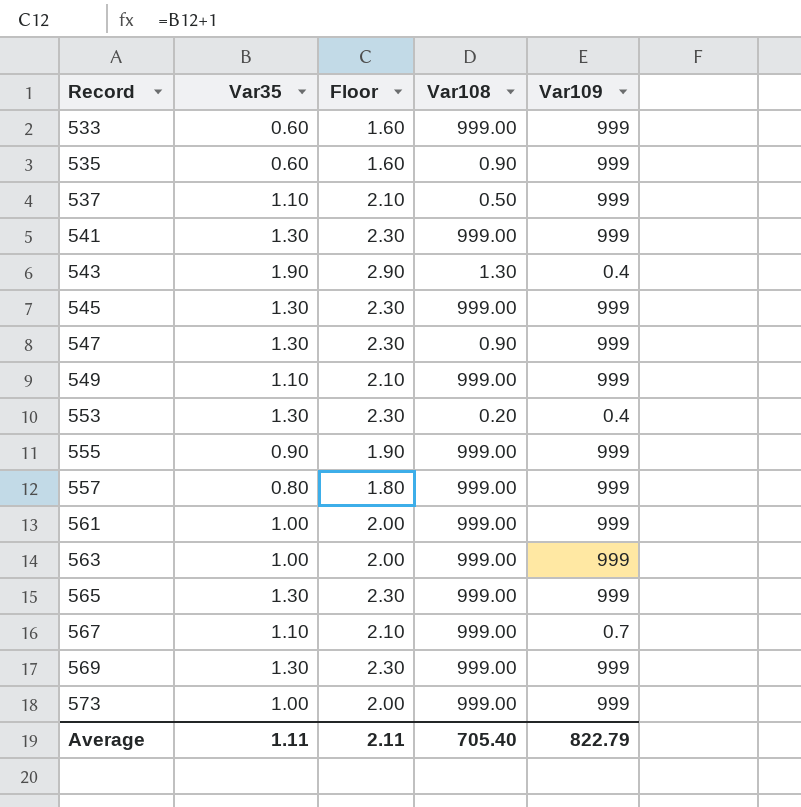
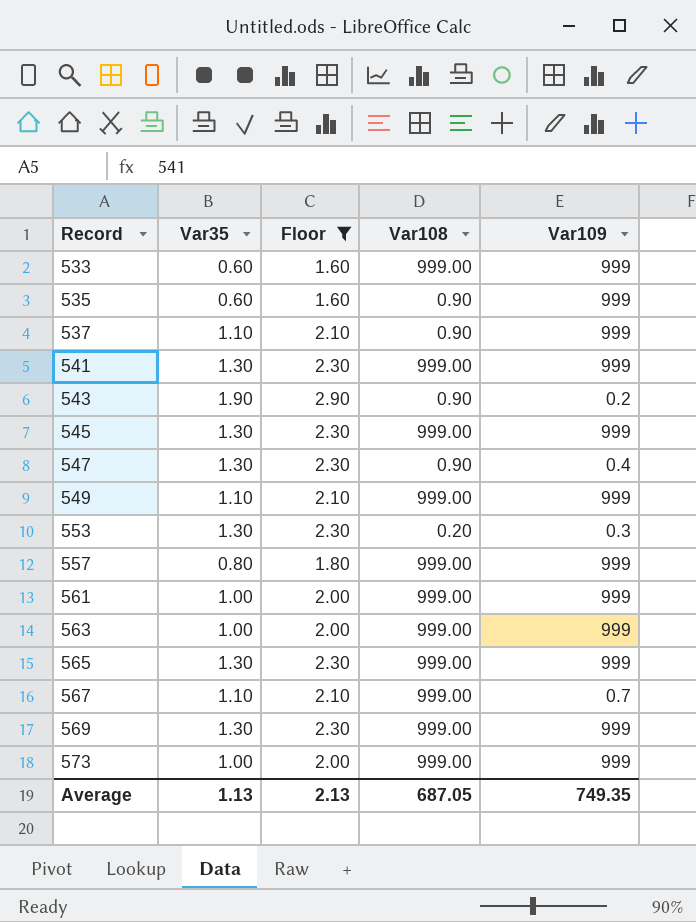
filter: none -> Floor != 1.90
537 | Var108: 0.50 -> 0.90
543 | Var108: 1.30 -> 0.90
543 | Var109: 0.4 -> 0.2
547 | Var109: 999 -> 0.4
553 | Var109: 0.4 -> 0.3
Average | Var35: 1.11 -> 1.13
Average | Floor: 2.11 -> 2.13
Average | Var108: 705.40 -> 687.05
Average | Var109: 822.79 -> 749.35

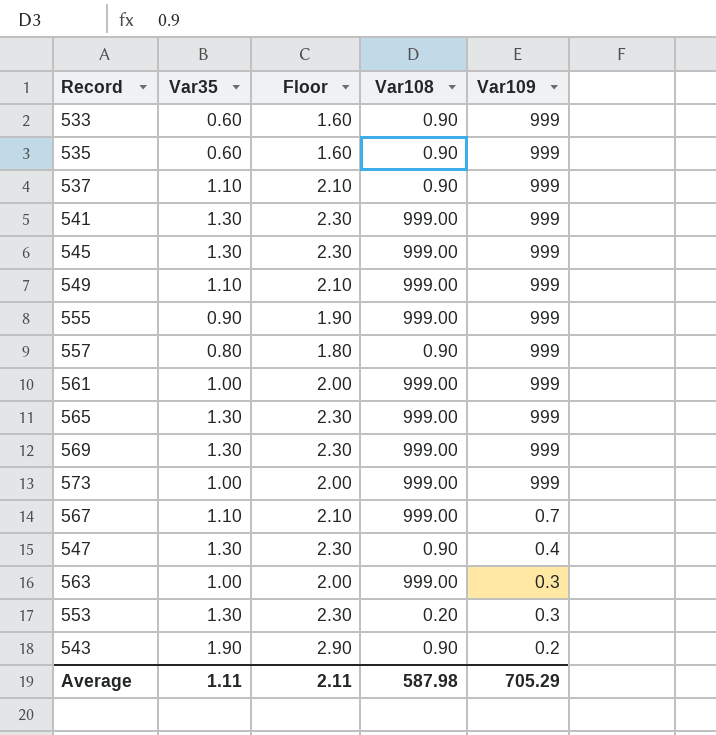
filter: Floor != 1.90 -> none
row order: Record ascending -> Var109 descending
533 | Var108: 999.00 -> 0.90
557 | Var108: 999.00 -> 0.90
563 | Var109: 999 -> 0.3
Average | Var35: 1.13 -> 1.11
Average | Floor: 2.13 -> 2.11
Average | Var108: 687.05 -> 587.98
Average | Var109: 749.35 -> 705.29

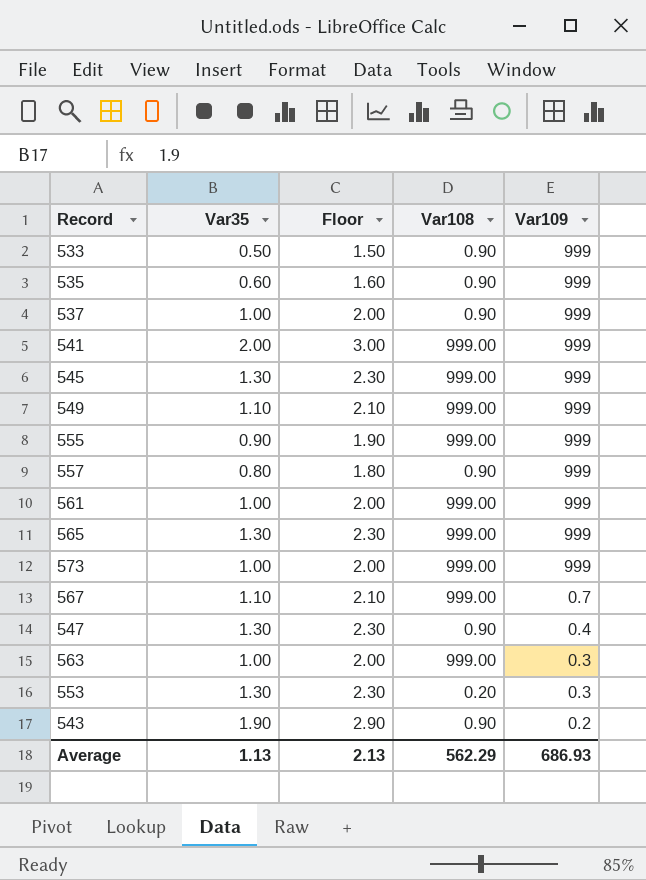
row 569: 1.30 | 2.30 | 999.00 | 999 -> none
533 | Var35: 0.60 -> 0.50
533 | Floor: 1.60 -> 1.50
537 | Var35: 1.10 -> 1.00
537 | Floor: 2.10 -> 2.00
541 | Var35: 1.30 -> 2.00
541 | Floor: 2.30 -> 3.00
Average | Var35: 1.11 -> 1.13
Average | Floor: 2.11 -> 2.13
Average | Var108: 587.98 -> 562.29
Average | Var109: 705.29 -> 686.93

